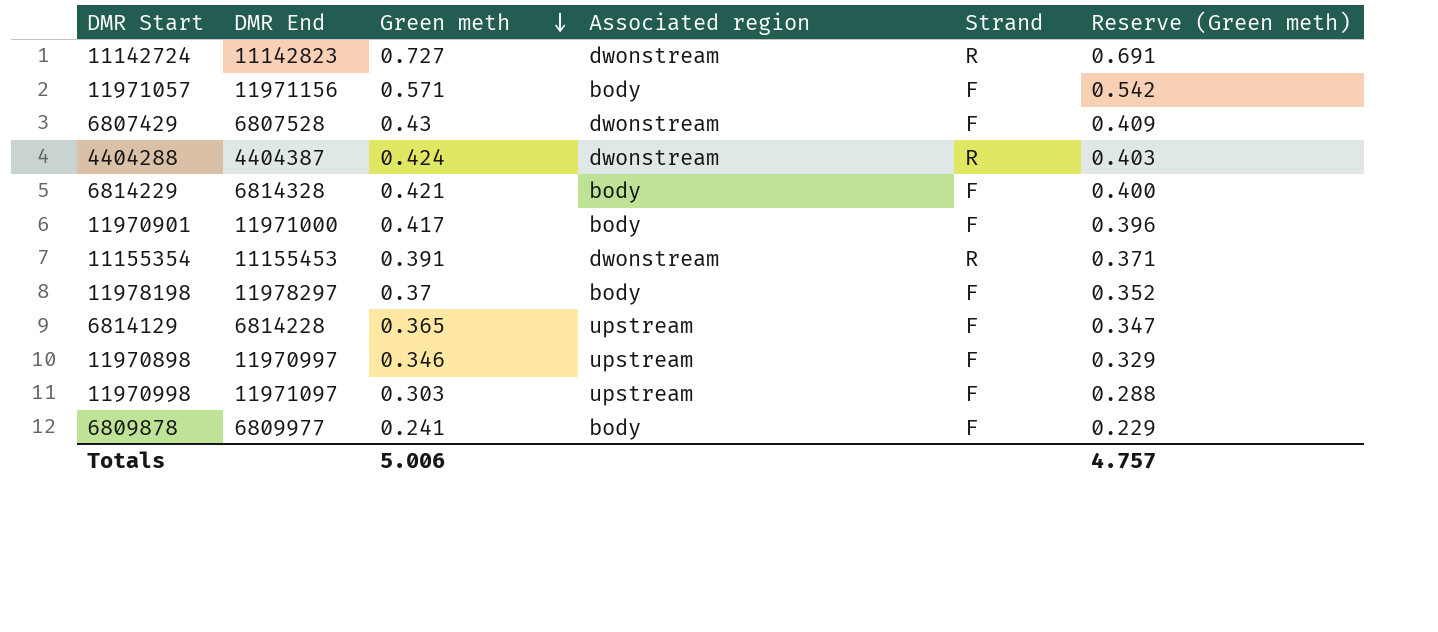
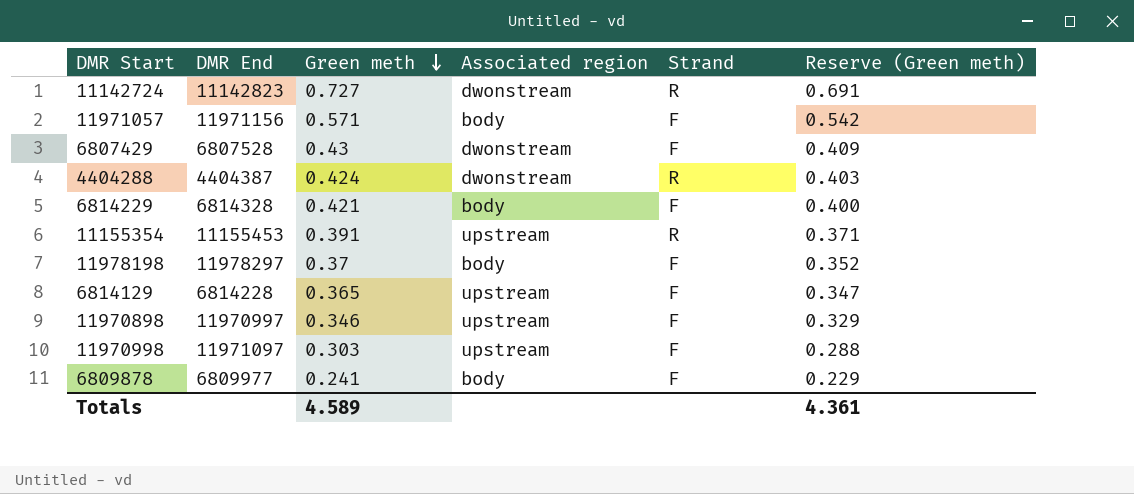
row 11970901: 11971000 | 0.417 | body | F | 0.396 -> none
11155354 | Associated region: dwonstream -> upstream
Totals | Green meth: 5.006 -> 4.589
Totals | Reserve (Green meth): 4.757 -> 4.361

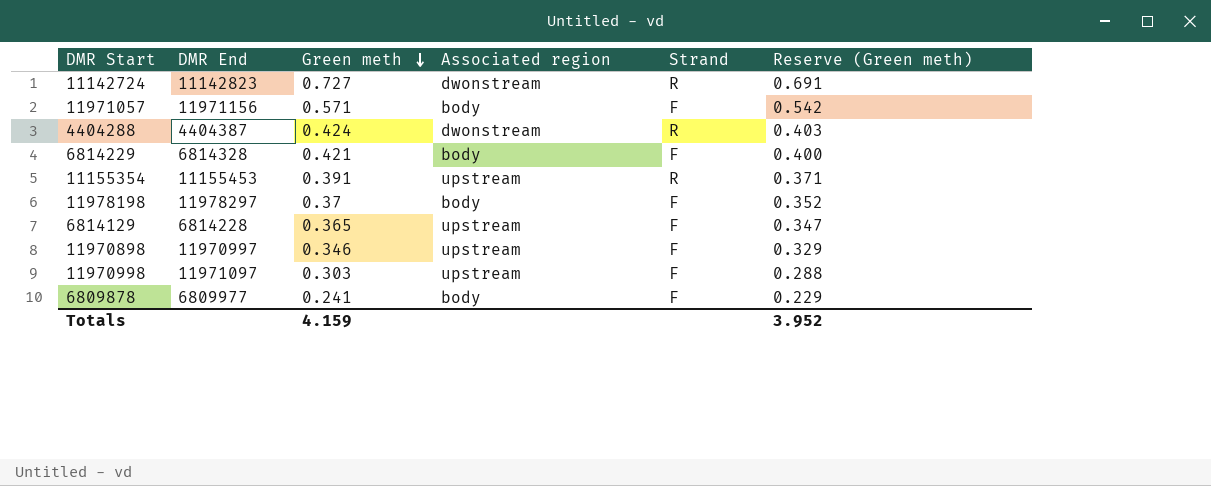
row 6807429: 6807528 | 0.43 | dwonstream | F | 0.409 -> none
Totals | Green meth: 4.589 -> 4.159
Totals | Reserve (Green meth): 4.361 -> 3.952

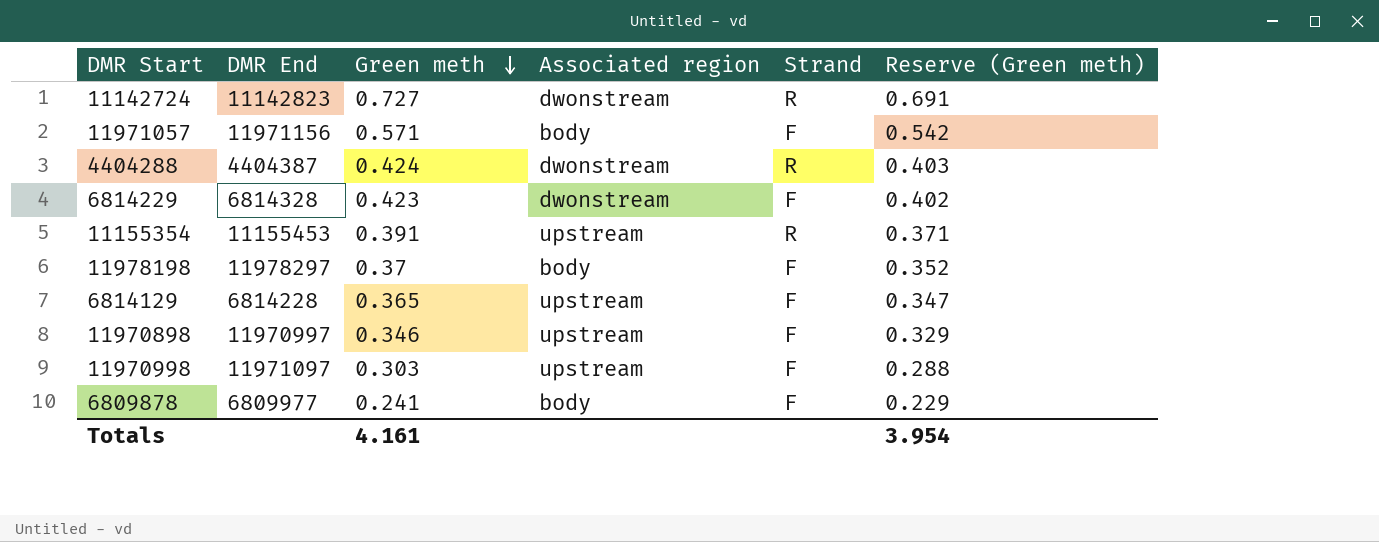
6814229 | Green meth: 0.421 -> 0.423
6814229 | Associated region: body -> dwonstream
6814229 | Reserve (Green meth): 0.400 -> 0.402
Totals | Green meth: 4.159 -> 4.161
Totals | Reserve (Green meth): 3.952 -> 3.954

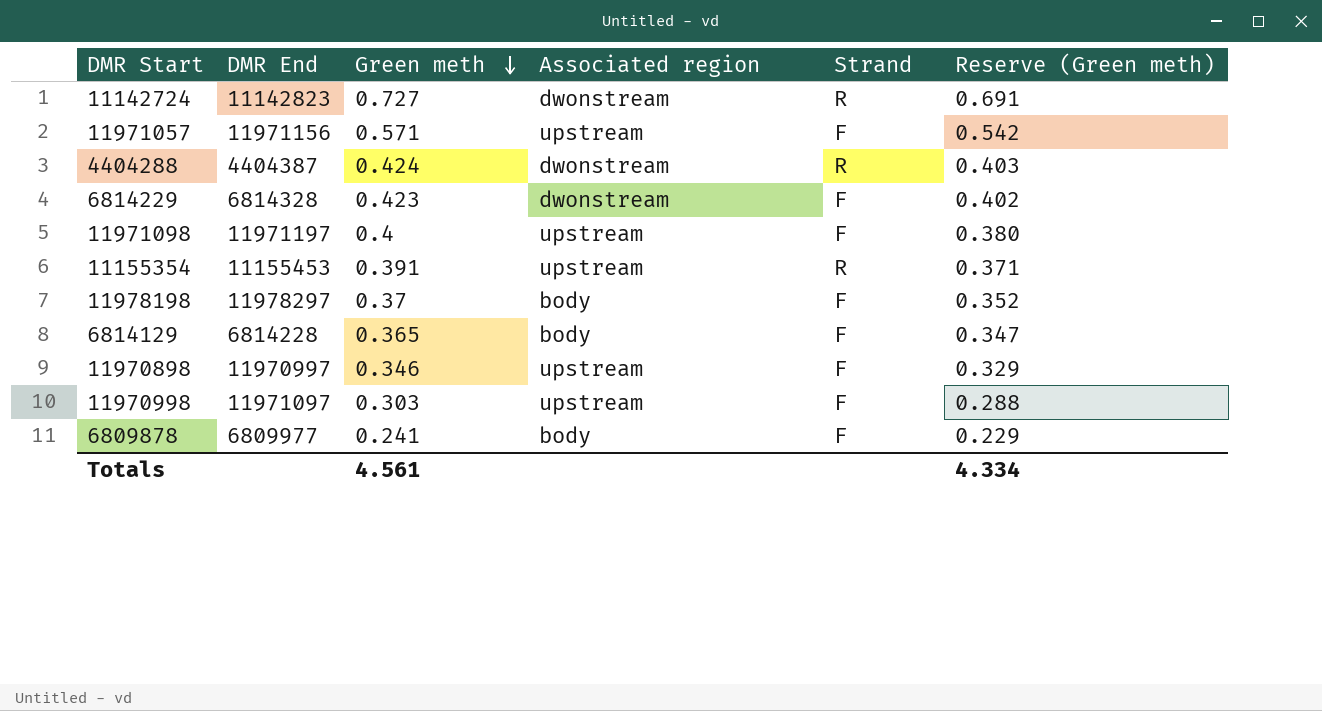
11971057 | Associated region: body -> upstream
row 11971098: none -> 11971197 | 0.4 | upstream | F | 0.380
6814129 | Associated region: upstream -> body
Totals | Green meth: 4.161 -> 4.561
Totals | Reserve (Green meth): 3.954 -> 4.334

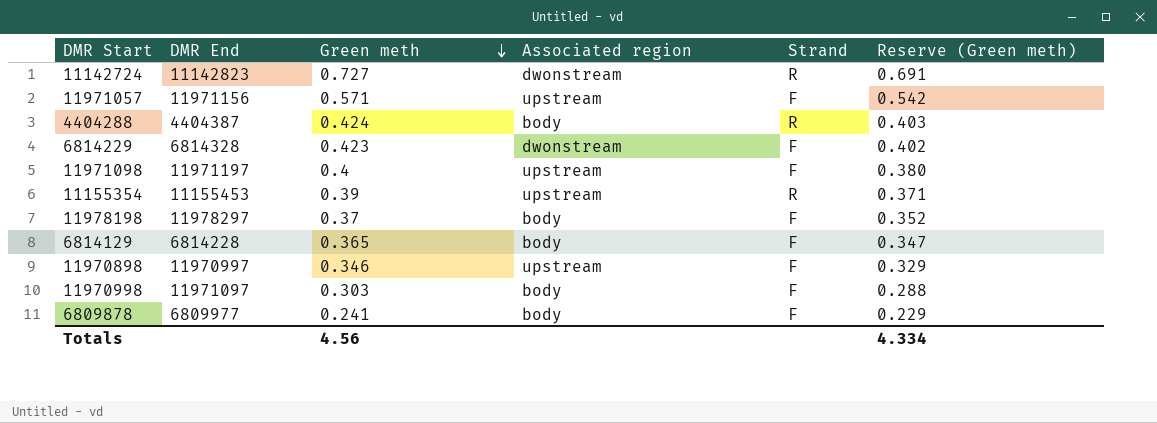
4404288 | Associated region: dwonstream -> body
11155354 | Green meth: 0.391 -> 0.39
11970998 | Associated region: upstream -> body
Totals | Green meth: 4.561 -> 4.56

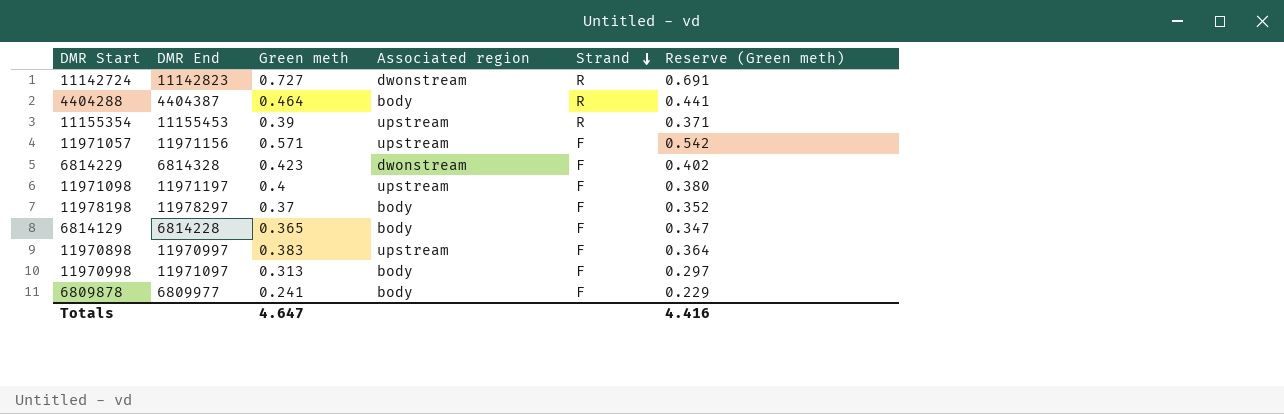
row order: Green meth descending -> Strand descending
4404288 | Green meth: 0.424 -> 0.464
4404288 | Reserve (Green meth): 0.403 -> 0.441
11970898 | Green meth: 0.346 -> 0.383
11970898 | Reserve (Green meth): 0.329 -> 0.364
11970998 | Green meth: 0.303 -> 0.313
11970998 | Reserve (Green meth): 0.288 -> 0.297
Totals | Green meth: 4.56 -> 4.647
Totals | Reserve (Green meth): 4.334 -> 4.416

